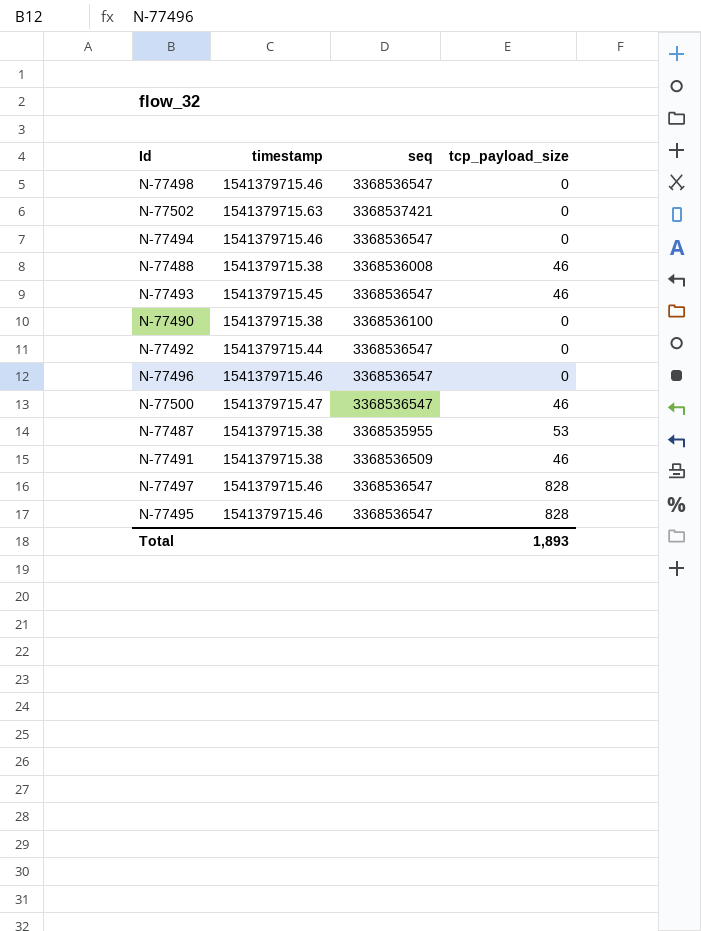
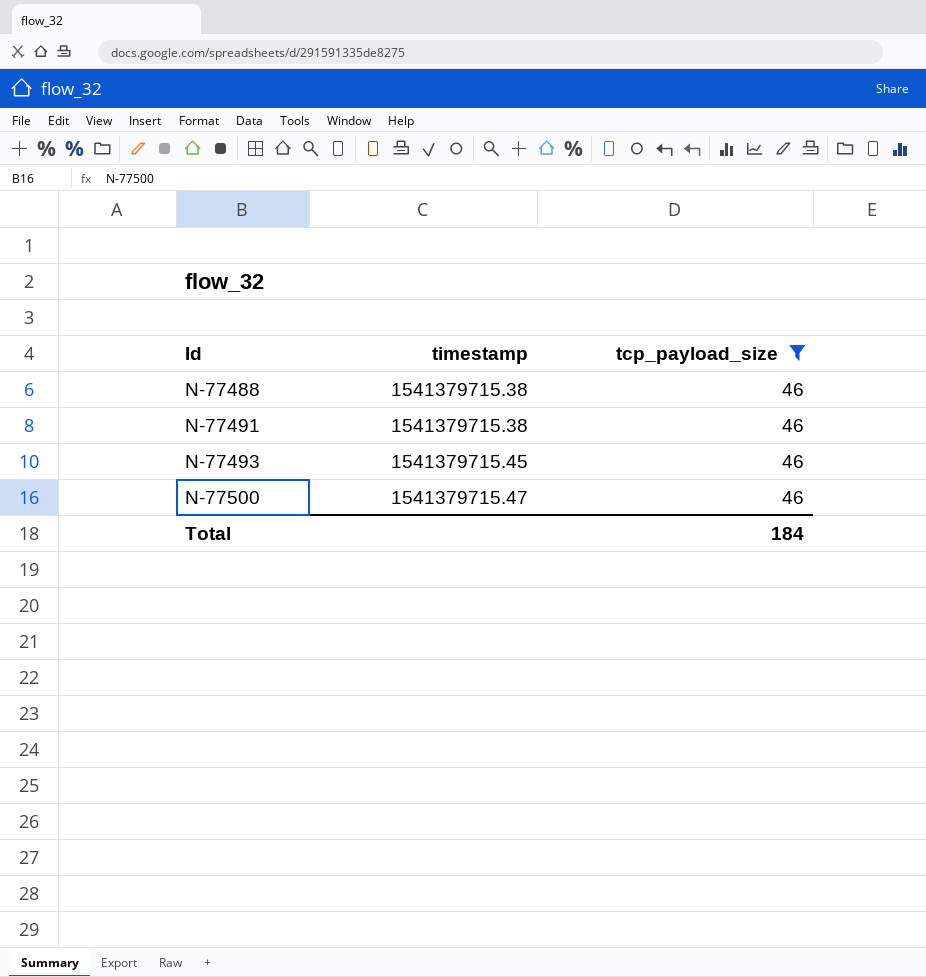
filter: none -> tcp_payload_size = 46
row order: none -> Id ascending
column seq | position: 3 -> none
Total | tcp_payload_size: 1,893 -> 184

